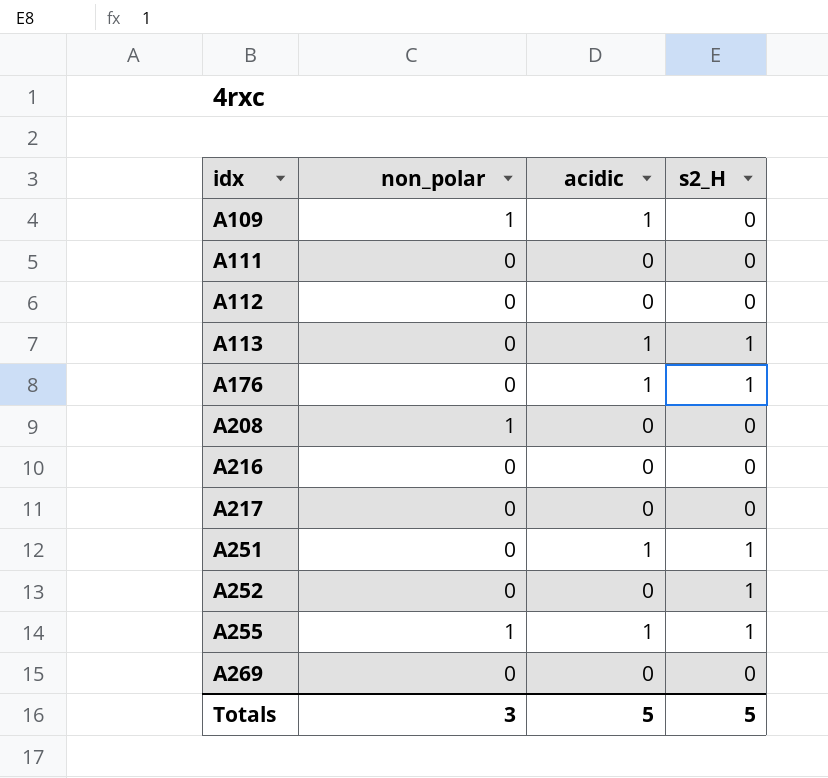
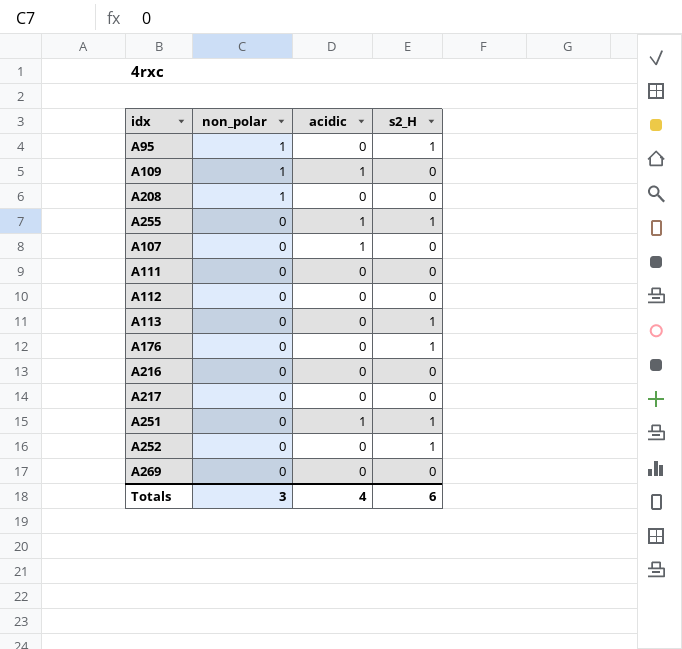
row order: idx ascending -> non_polar descending
row A95: none -> 1 | 0 | 1
A255 | non_polar: 1 -> 0
row A107: none -> 0 | 1 | 0
A113 | acidic: 1 -> 0
A176 | acidic: 1 -> 0
Totals | acidic: 5 -> 4
Totals | s2_H: 5 -> 6

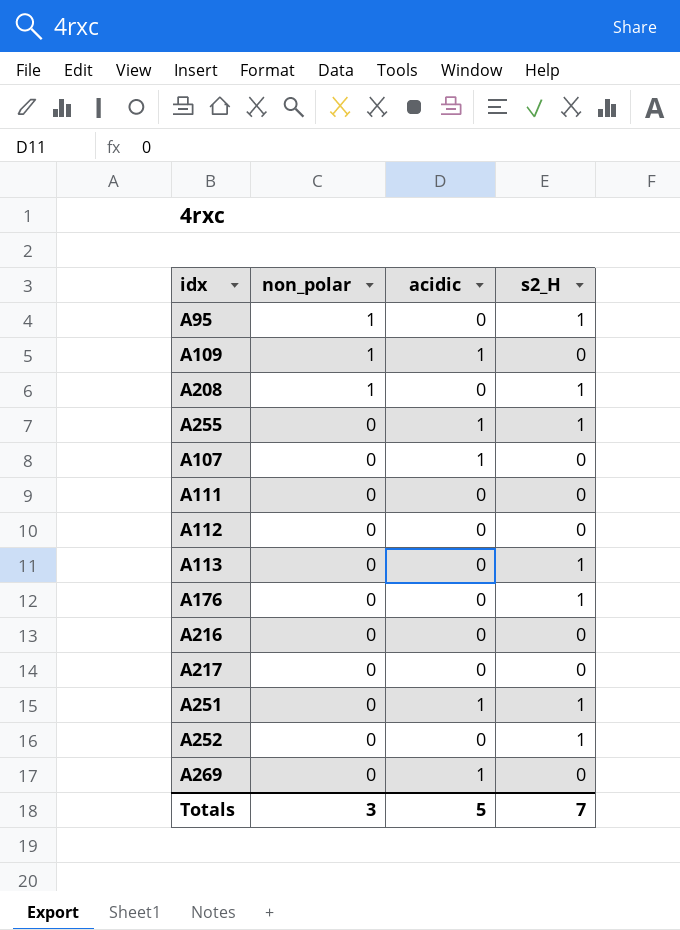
A208 | s2_H: 0 -> 1
A269 | acidic: 0 -> 1
Totals | acidic: 4 -> 5
Totals | s2_H: 6 -> 7

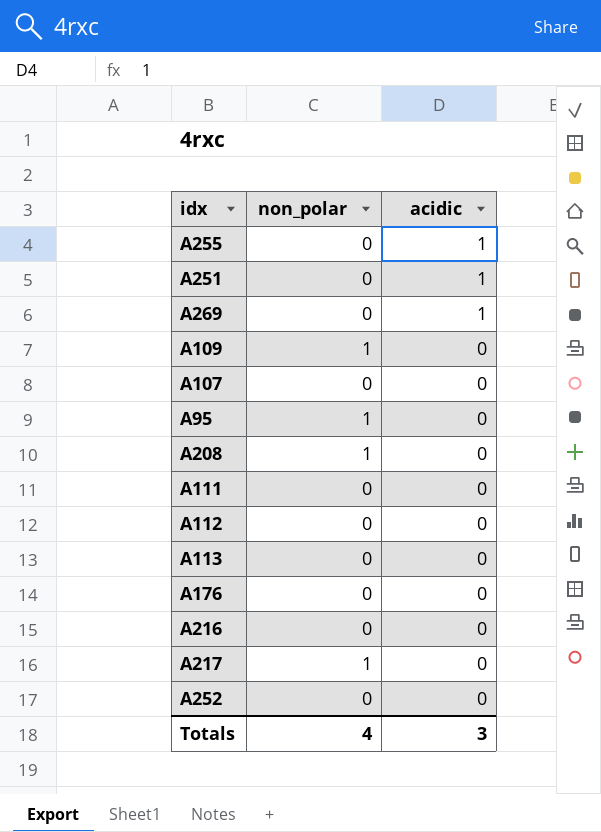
row order: non_polar descending -> acidic descending
column s2_H | position: 4 -> none
A109 | acidic: 1 -> 0
A107 | acidic: 1 -> 0
A217 | non_polar: 0 -> 1
Totals | non_polar: 3 -> 4
Totals | acidic: 5 -> 3

